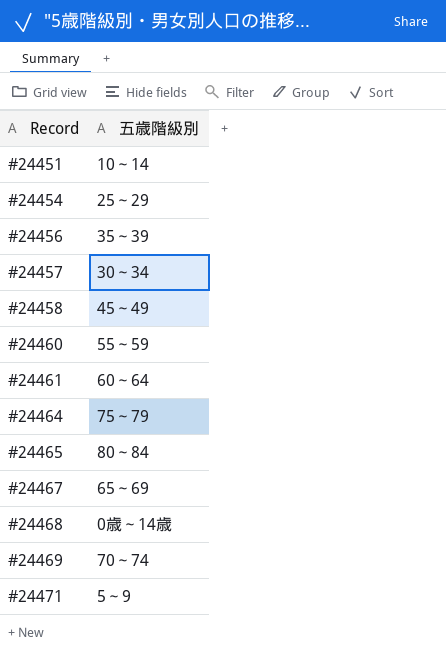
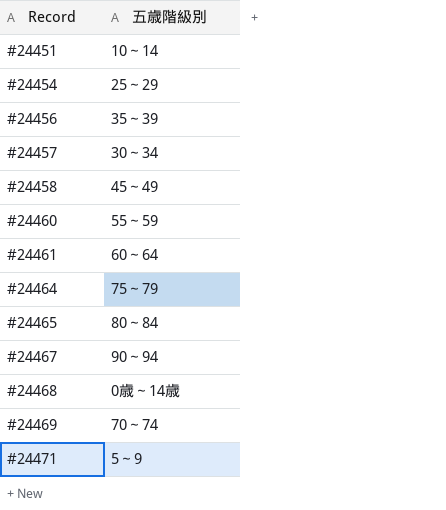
#24467 | 五歳階級別: 65～69 -> 90～94

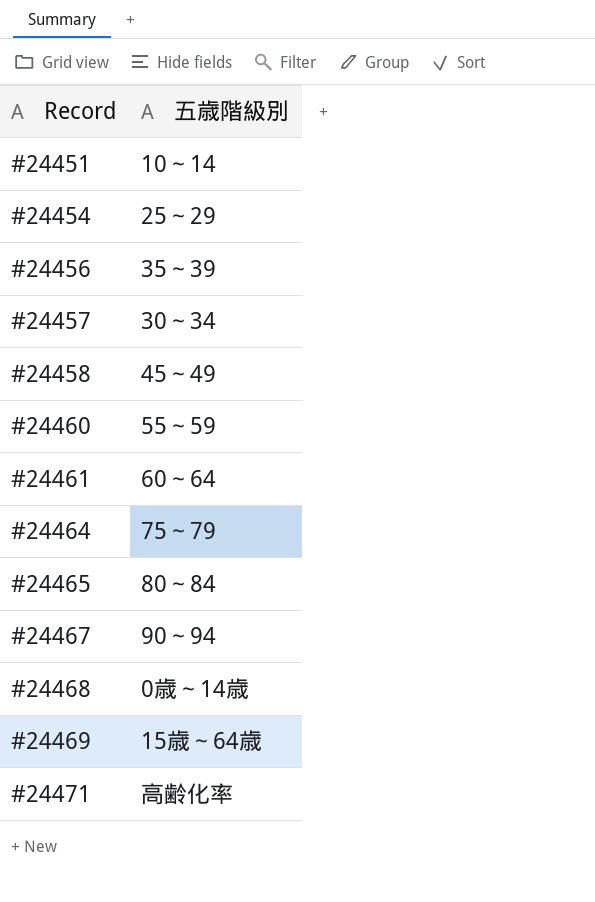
#24469 | 五歳階級別: 70～74 -> 15歳～64歳
#24471 | 五歳階級別: 5～9 -> 高齢化率

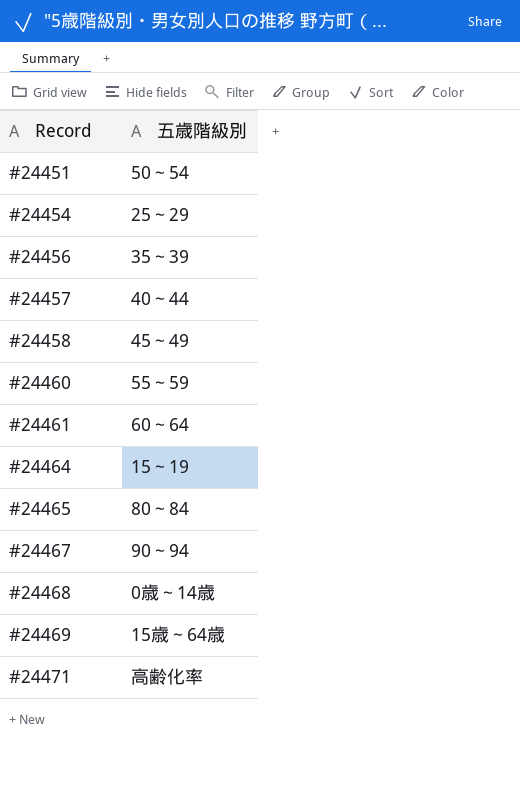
#24451 | 五歳階級別: 10～14 -> 50～54
#24457 | 五歳階級別: 30～34 -> 40～44
#24464 | 五歳階級別: 75～79 -> 15～19

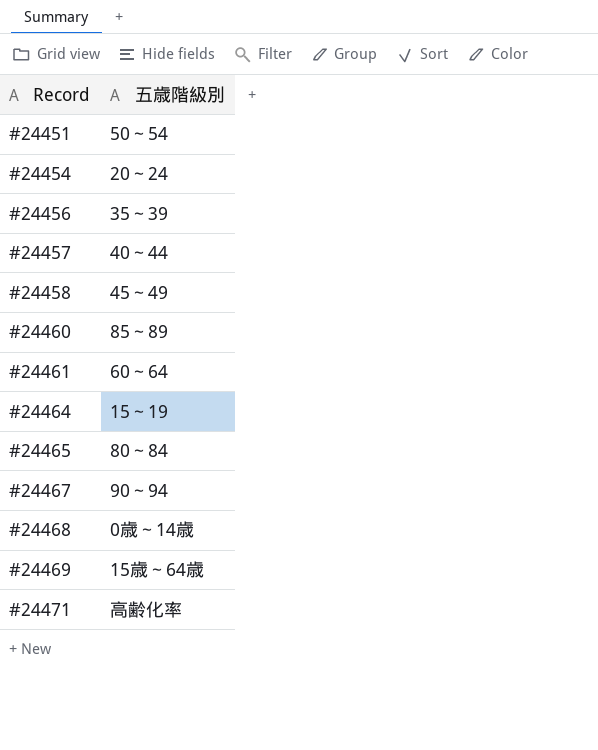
#24454 | 五歳階級別: 25～29 -> 20～24
#24460 | 五歳階級別: 55～59 -> 85～89

